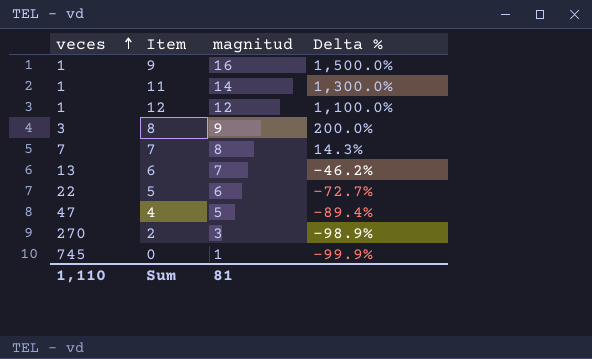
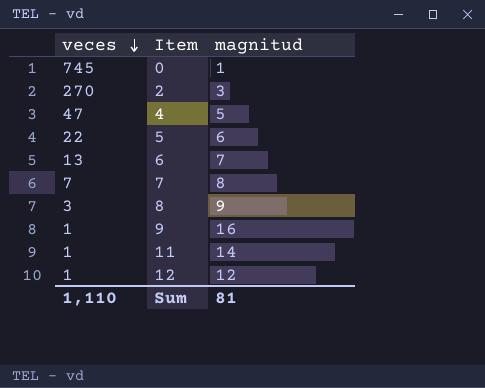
row order: veces ascending -> veces descending
column Delta % | formula: ([magnitud] - [veces]) / [veces] -> none

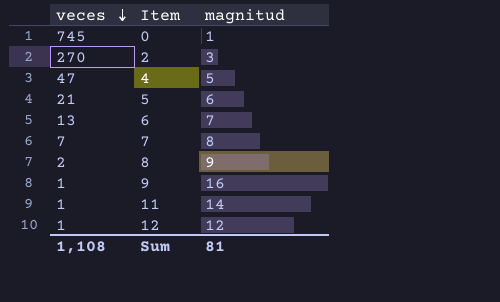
5 | veces: 22 -> 21
8 | veces: 3 -> 2
Sum | veces: 1,110 -> 1,108

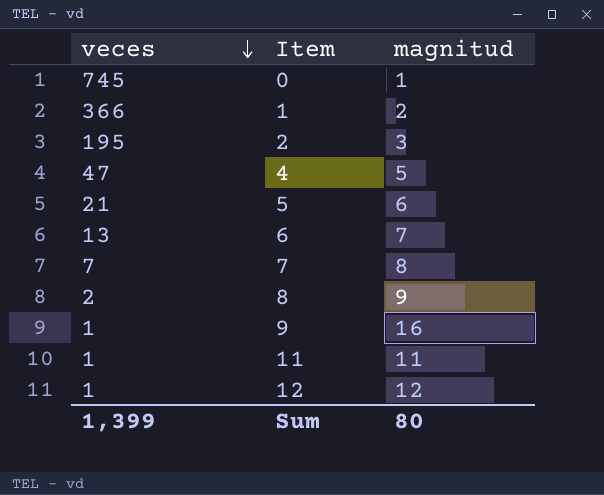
row 1: none -> 366 | 2
2 | veces: 270 -> 195
11 | magnitud: 14 -> 11
Sum | veces: 1,108 -> 1,399
Sum | magnitud: 81 -> 80

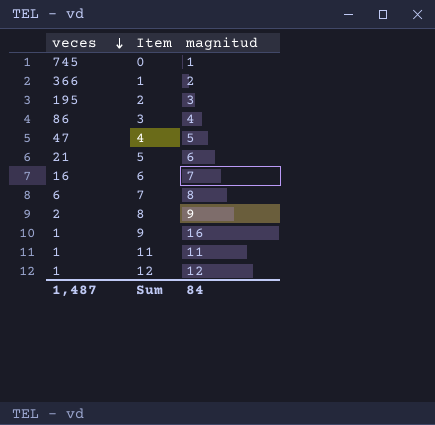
row 3: none -> 86 | 4
6 | veces: 13 -> 16
7 | veces: 7 -> 6
Sum | veces: 1,399 -> 1,487
Sum | magnitud: 80 -> 84

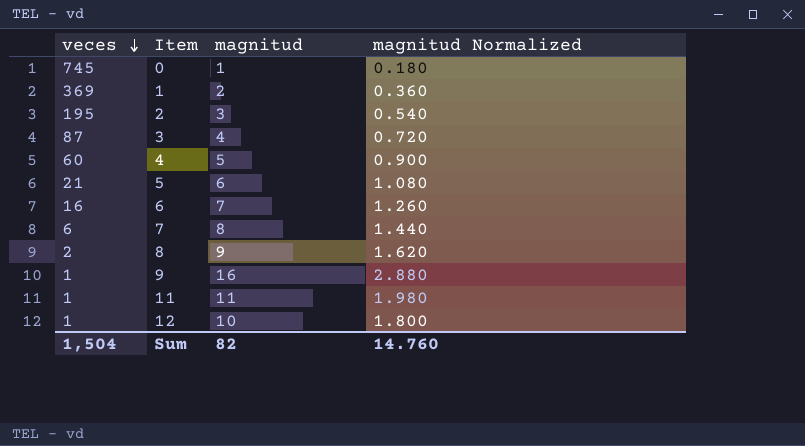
column magnitud Normalized | formula: none -> [magnitud] * 0.18
1 | veces: 366 -> 369
3 | veces: 86 -> 87
4 | veces: 47 -> 60
12 | magnitud: 12 -> 10
Sum | veces: 1,487 -> 1,504
Sum | magnitud: 84 -> 82

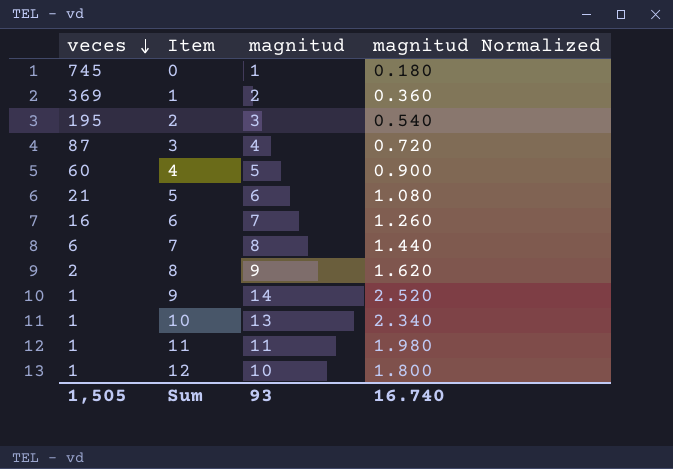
9 | magnitud: 16 -> 14
9 | magnitud Normalized: 2.880 -> 2.520
row 10: none -> 1 | 13 | 2.340
Sum | veces: 1,504 -> 1,505
Sum | magnitud: 82 -> 93
Sum | magnitud Normalized: 14.760 -> 16.740

